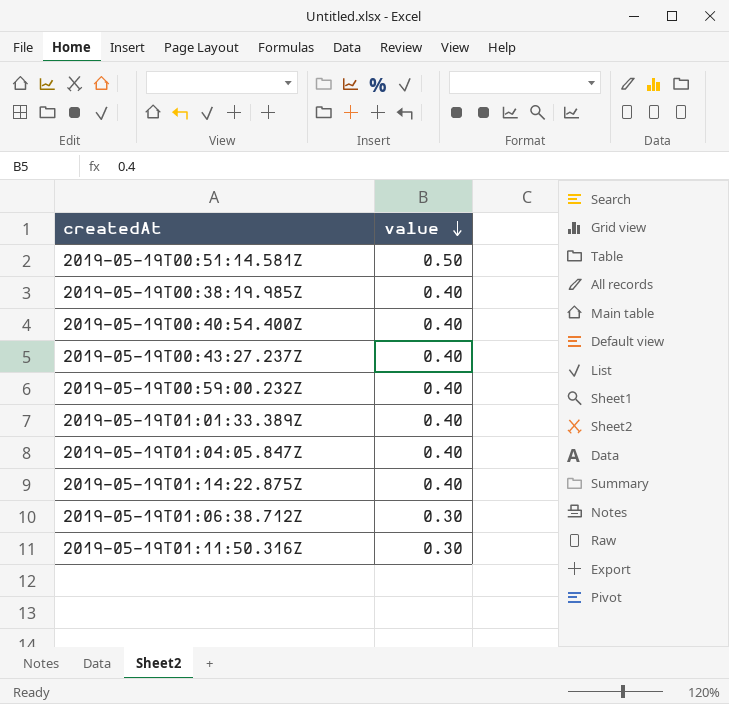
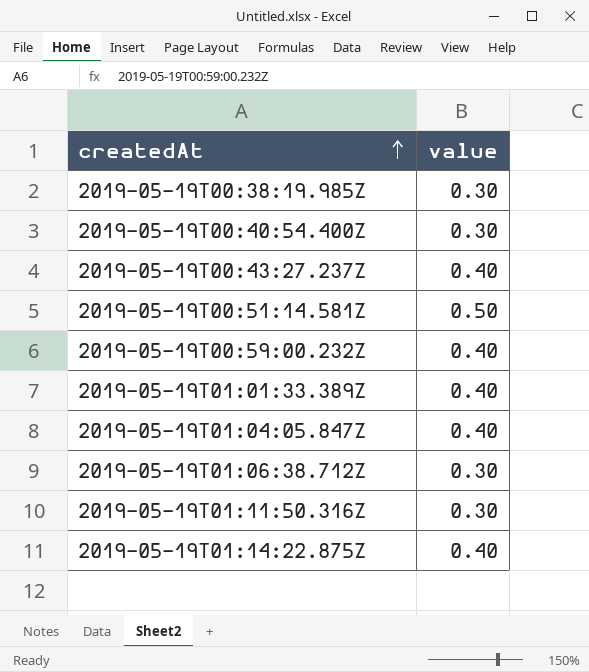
row order: value descending -> createdAt ascending
2019-05-19T00:38:19.985Z | value: 0.40 -> 0.30
2019-05-19T00:40:54.400Z | value: 0.40 -> 0.30

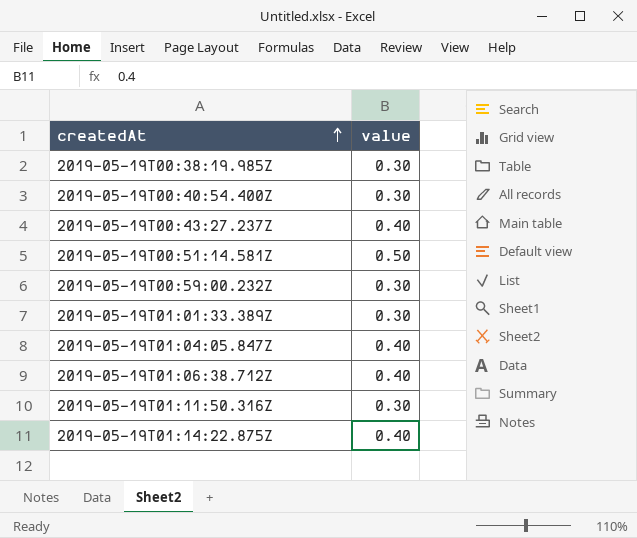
2019-05-19T00:59:00.232Z | value: 0.40 -> 0.30
2019-05-19T01:01:33.389Z | value: 0.40 -> 0.30
2019-05-19T01:06:38.712Z | value: 0.30 -> 0.40

